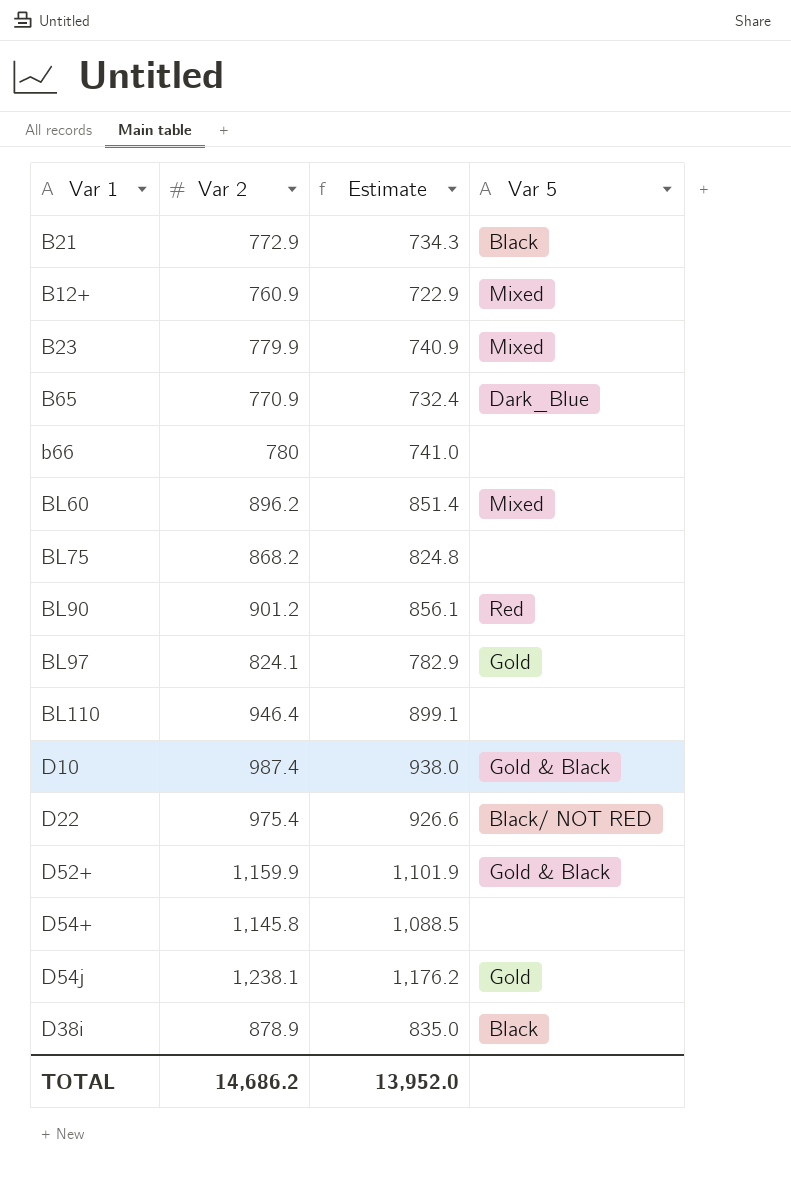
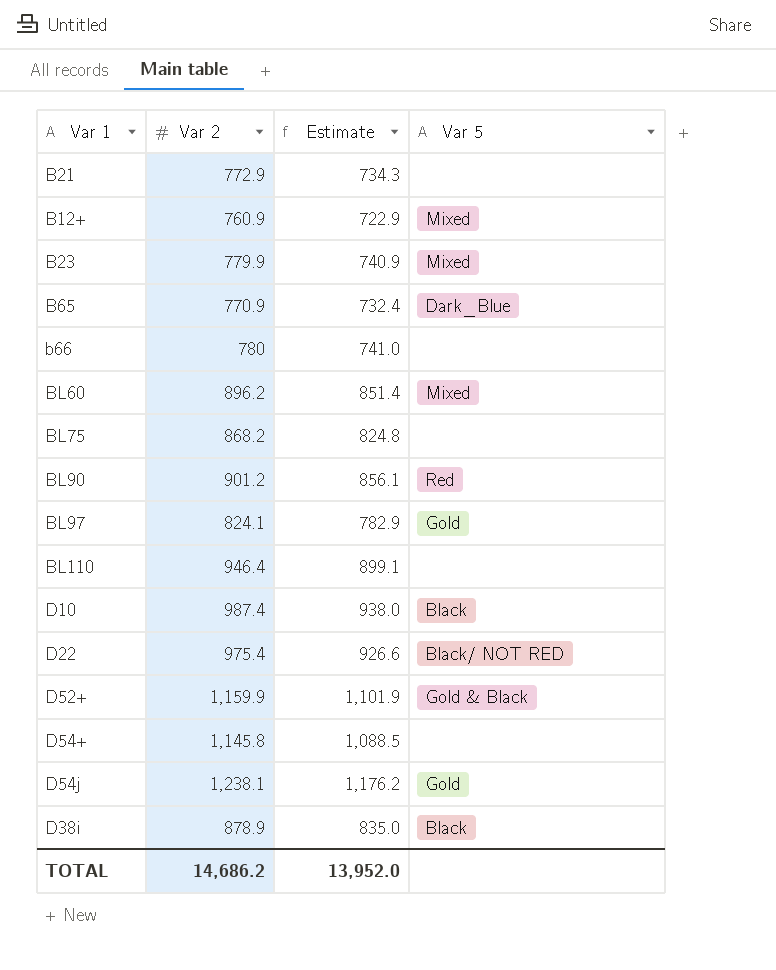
B21 | Var 5: Black -> none
D10 | Var 5: Gold & Black -> Black

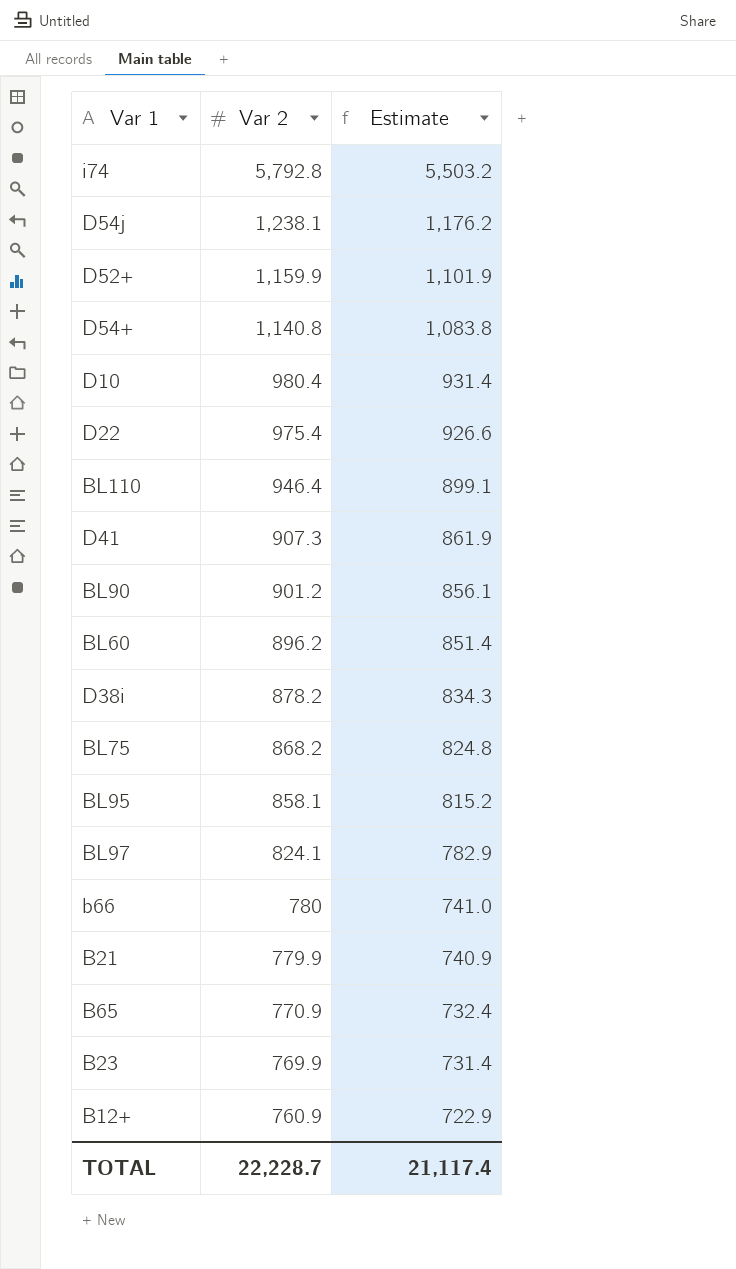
row order: none -> Var 2 descending
column Var 5 | position: 4 -> none
row i74: none -> 5,792.8 | 5,503.2
D54+ | Var 2: 1,145.8 -> 1,140.8
D54+ | Estimate: 1,088.5 -> 1,083.8
D10 | Var 2: 987.4 -> 980.4
D10 | Estimate: 938.0 -> 931.4
row D41: none -> 907.3 | 861.9
D38i | Var 2: 878.9 -> 878.2
D38i | Estimate: 835.0 -> 834.3
row BL95: none -> 858.1 | 815.2
B21 | Var 2: 772.9 -> 779.9
B21 | Estimate: 734.3 -> 740.9
B23 | Var 2: 779.9 -> 769.9
B23 | Estimate: 740.9 -> 731.4
TOTAL | Var 2: 14,686.2 -> 22,228.7
TOTAL | Estimate: 13,952.0 -> 21,117.4

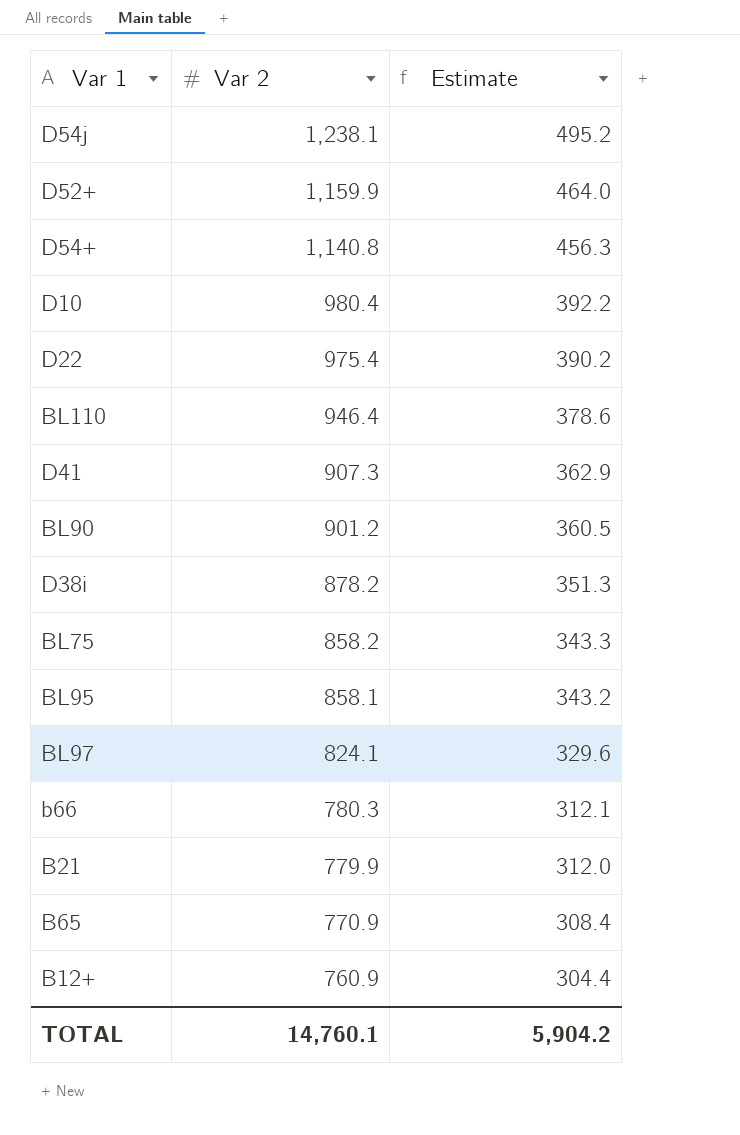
column Estimate | formula: [Var 2] * 0.95 -> [Var 2] * 0.4
row i74: 5,792.8 | 5,503.2 -> none
row BL60: 896.2 | 851.4 -> none
row B23: 769.9 | 731.4 -> none
BL75 | Var 2: 868.2 -> 858.2
b66 | Var 2: 780 -> 780.3
TOTAL | Var 2: 22,228.7 -> 14,760.1
TOTAL | Estimate: 21,117.4 -> 5,904.2

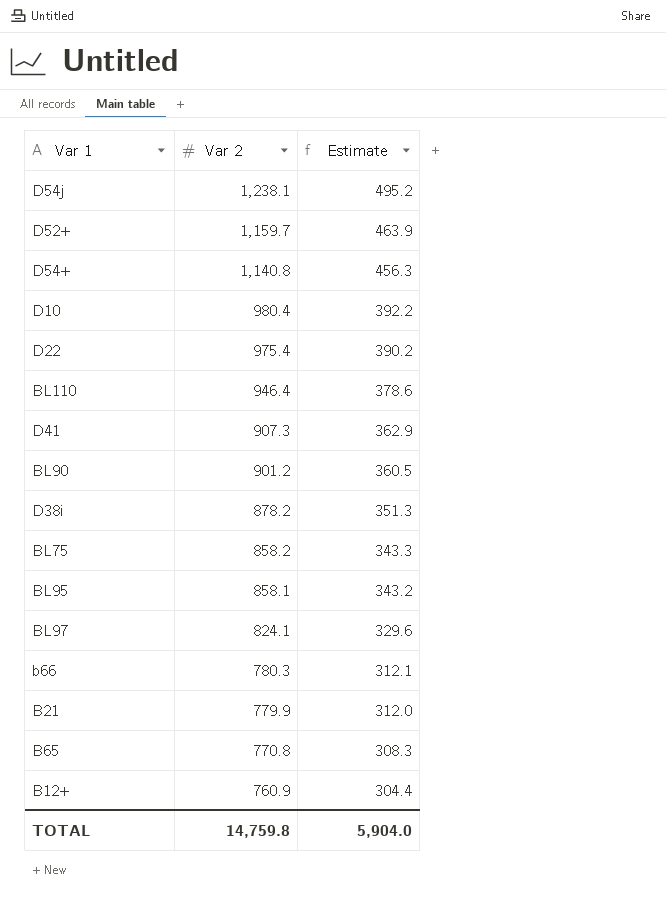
D52+ | Var 2: 1,159.9 -> 1,159.7
D52+ | Estimate: 464.0 -> 463.9
B65 | Var 2: 770.9 -> 770.8
B65 | Estimate: 308.4 -> 308.3
TOTAL | Var 2: 14,760.1 -> 14,759.8
TOTAL | Estimate: 5,904.2 -> 5,904.0

